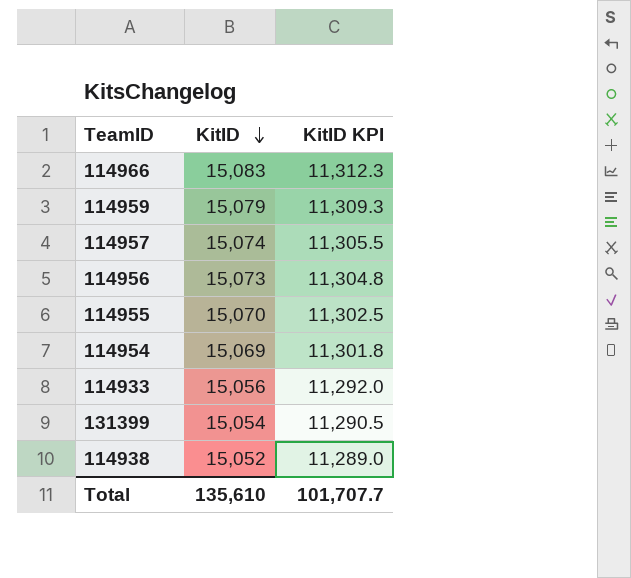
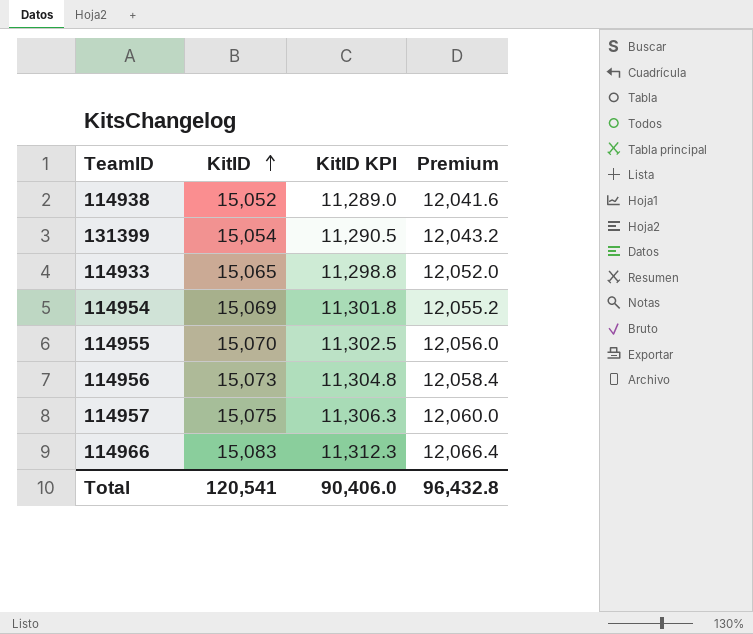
row order: KitID descending -> KitID ascending
column Premium | formula: none -> [KitID] * 0.8
row 114959: 15,079 | 11,309.3 -> none
114933 | KitID: 15,056 -> 15,065
114933 | KitID KPI: 11,292.0 -> 11,298.8
114957 | KitID: 15,074 -> 15,075
114957 | KitID KPI: 11,305.5 -> 11,306.3
Total | KitID: 135,610 -> 120,541
Total | KitID KPI: 101,707.7 -> 90,406.0

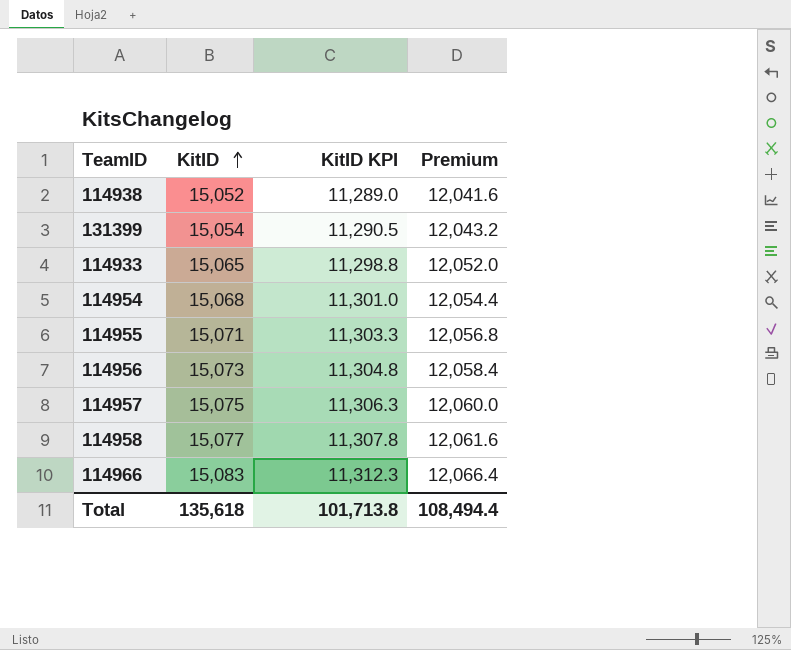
114954 | KitID: 15,069 -> 15,068
114954 | KitID KPI: 11,301.8 -> 11,301.0
114954 | Premium: 12,055.2 -> 12,054.4
114955 | KitID: 15,070 -> 15,071
114955 | KitID KPI: 11,302.5 -> 11,303.3
114955 | Premium: 12,056.0 -> 12,056.8
row 114958: none -> 15,077 | 11,307.8 | 12,061.6
Total | KitID: 120,541 -> 135,618
Total | KitID KPI: 90,406.0 -> 101,713.8
Total | Premium: 96,432.8 -> 108,494.4

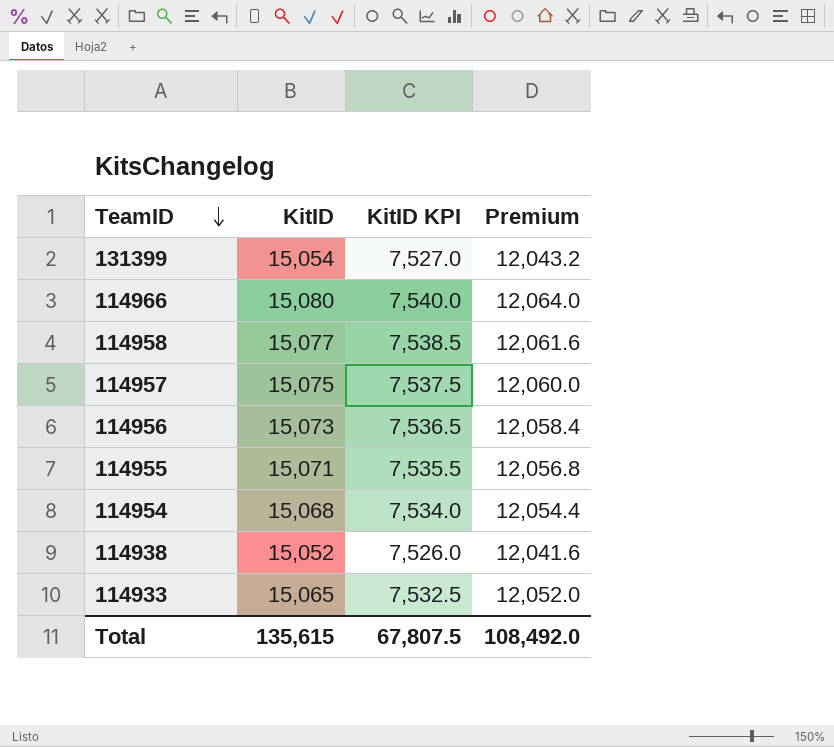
row order: KitID ascending -> TeamID descending
column KitID KPI | formula: [KitID] * 0.75 -> [KitID] * 0.5
114966 | KitID: 15,083 -> 15,080
114966 | Premium: 12,066.4 -> 12,064.0
Total | KitID: 135,618 -> 135,615
Total | KitID KPI: 101,713.8 -> 67,807.5
Total | Premium: 108,494.4 -> 108,492.0

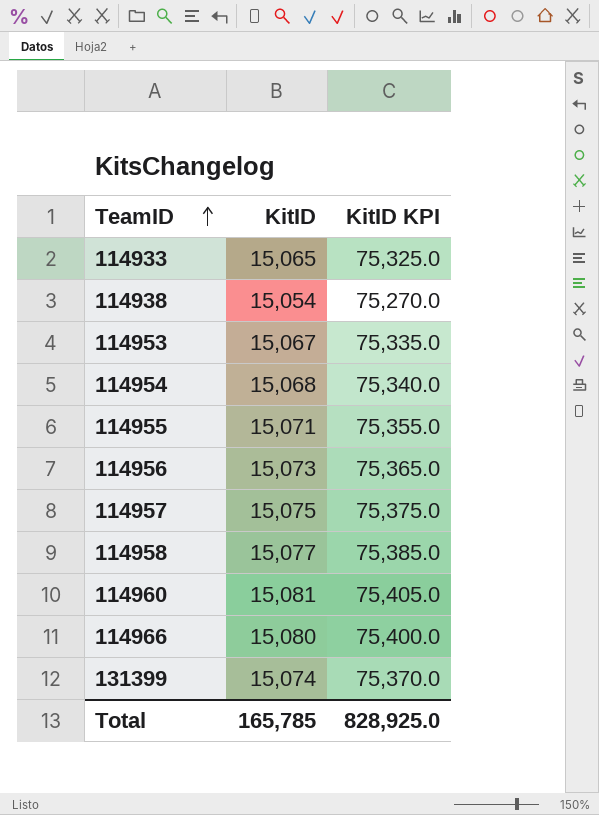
row order: TeamID descending -> TeamID ascending
column Premium | formula: [KitID] * 0.8 -> none
column KitID KPI | formula: [KitID] * 0.5 -> [KitID] * 5
114938 | KitID: 15,052 -> 15,054
row 114953: none -> 15,067 | 75,335.0
row 114960: none -> 15,081 | 75,405.0
131399 | KitID: 15,054 -> 15,074
Total | KitID: 135,615 -> 165,785
Total | KitID KPI: 67,807.5 -> 828,925.0

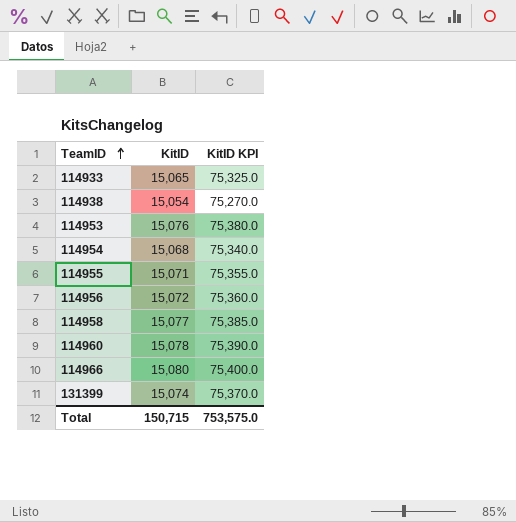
row 114957: 15,075 | 75,375.0 -> none
114953 | KitID: 15,067 -> 15,076
114953 | KitID KPI: 75,335.0 -> 75,380.0
114956 | KitID: 15,073 -> 15,072
114956 | KitID KPI: 75,365.0 -> 75,360.0
114960 | KitID: 15,081 -> 15,078
114960 | KitID KPI: 75,405.0 -> 75,390.0
Total | KitID: 165,785 -> 150,715
Total | KitID KPI: 828,925.0 -> 753,575.0

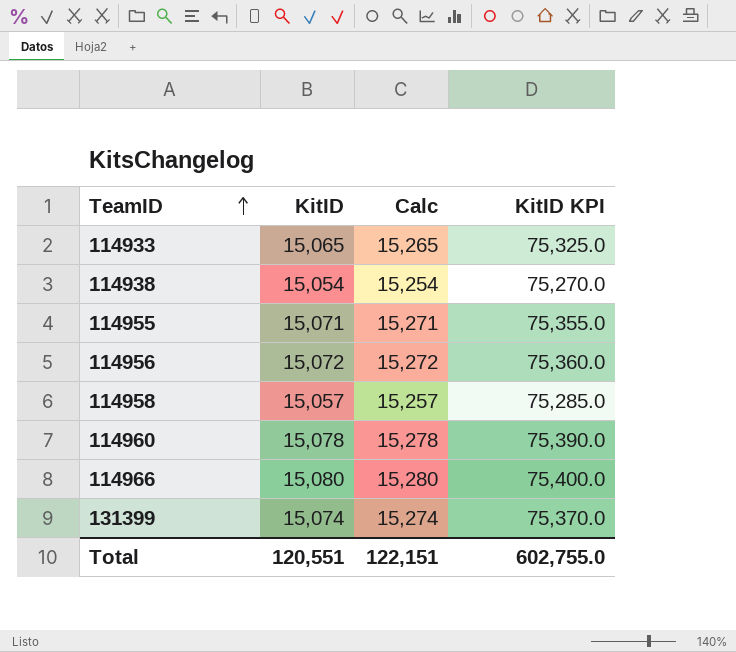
column Calc | formula: none -> [KitID] + 200
row 114953: 15,076 | 75,380.0 -> none
row 114954: 15,068 | 75,340.0 -> none
114958 | KitID: 15,077 -> 15,057
114958 | KitID KPI: 75,385.0 -> 75,285.0
Total | KitID: 150,715 -> 120,551
Total | KitID KPI: 753,575.0 -> 602,755.0

